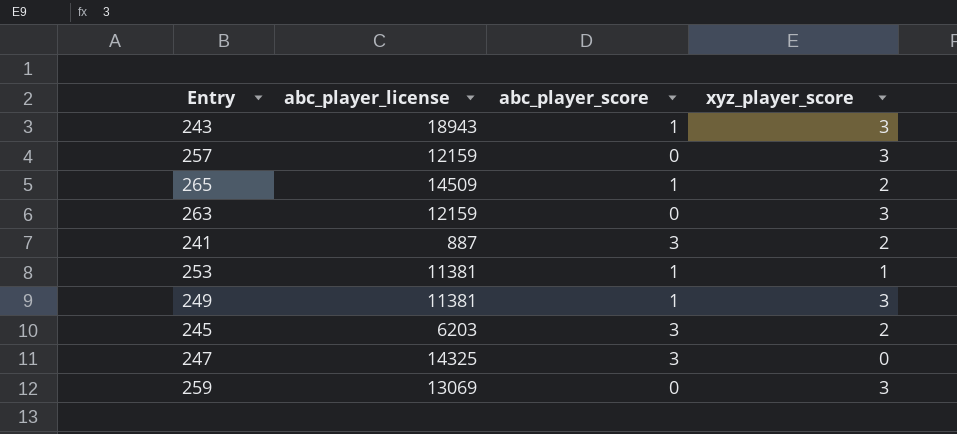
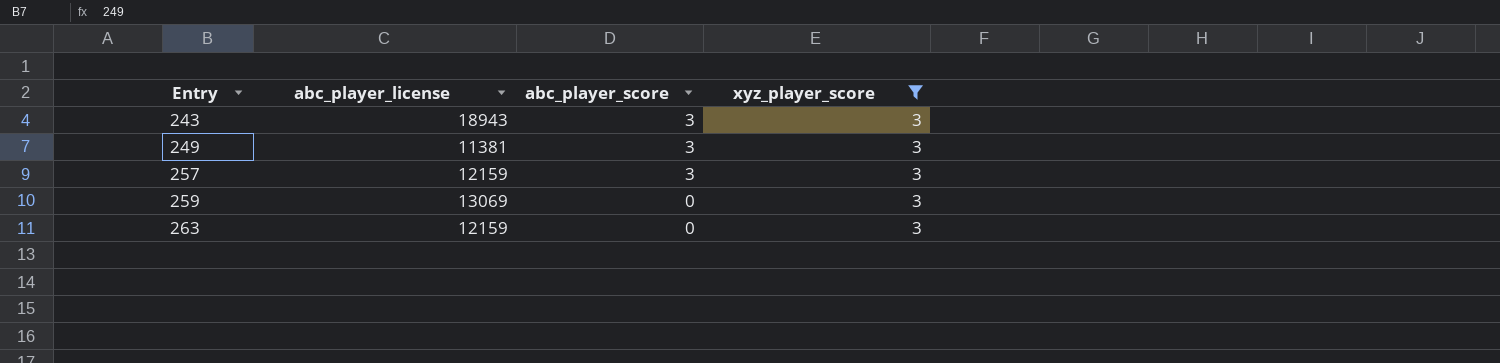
filter: none -> xyz_player_score = 3
row order: none -> Entry ascending
243 | abc_player_score: 1 -> 3
249 | abc_player_score: 1 -> 3
257 | abc_player_score: 0 -> 3

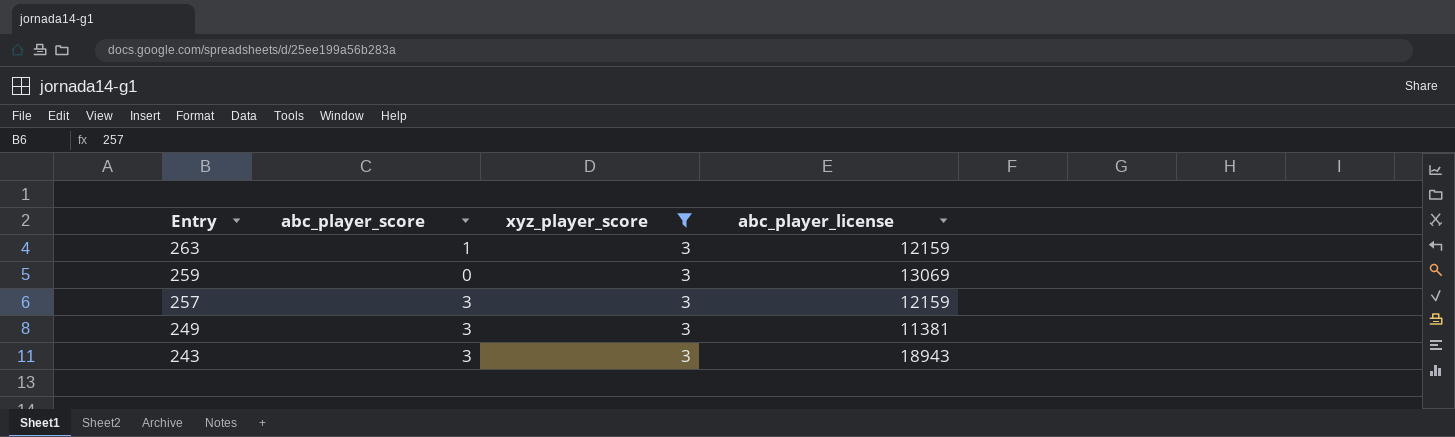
row order: Entry ascending -> Entry descending
column abc_player_license | position: 2 -> 4
263 | abc_player_score: 0 -> 1

